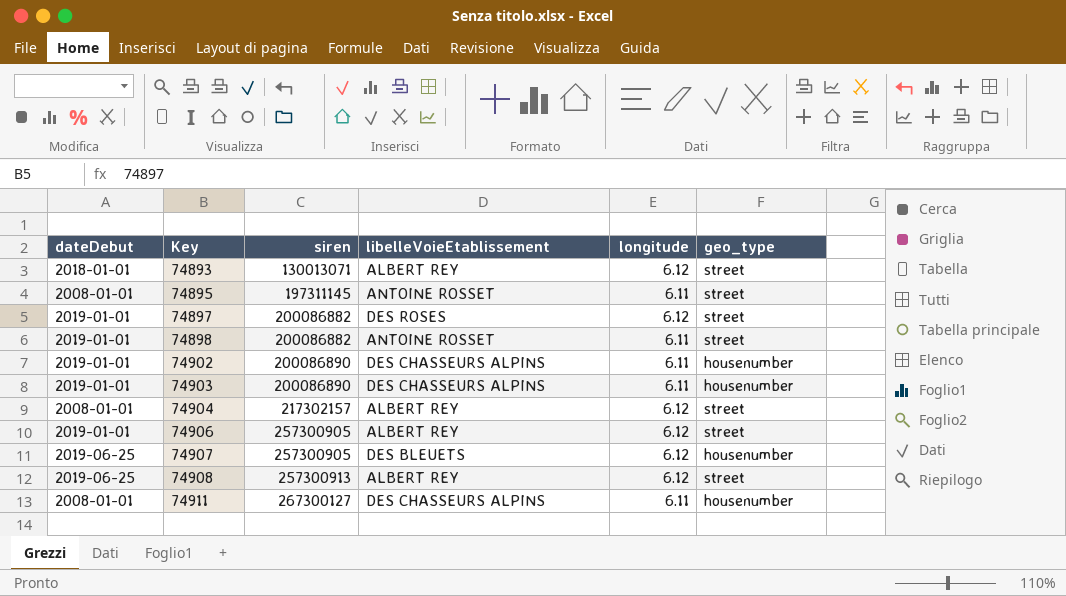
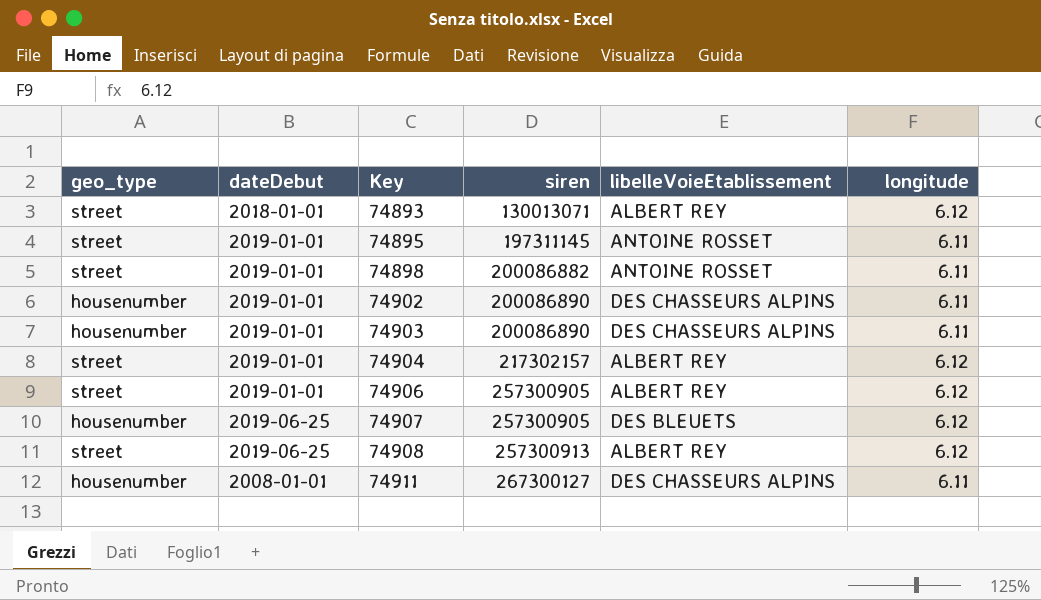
column geo_type | position: 6 -> 1
row 74897: 2019-01-01 | 200086882 | DES ROSES | 6.12 | street -> none
74895 | dateDebut: 2008-01-01 -> 2019-01-01
74904 | dateDebut: 2008-01-01 -> 2019-01-01

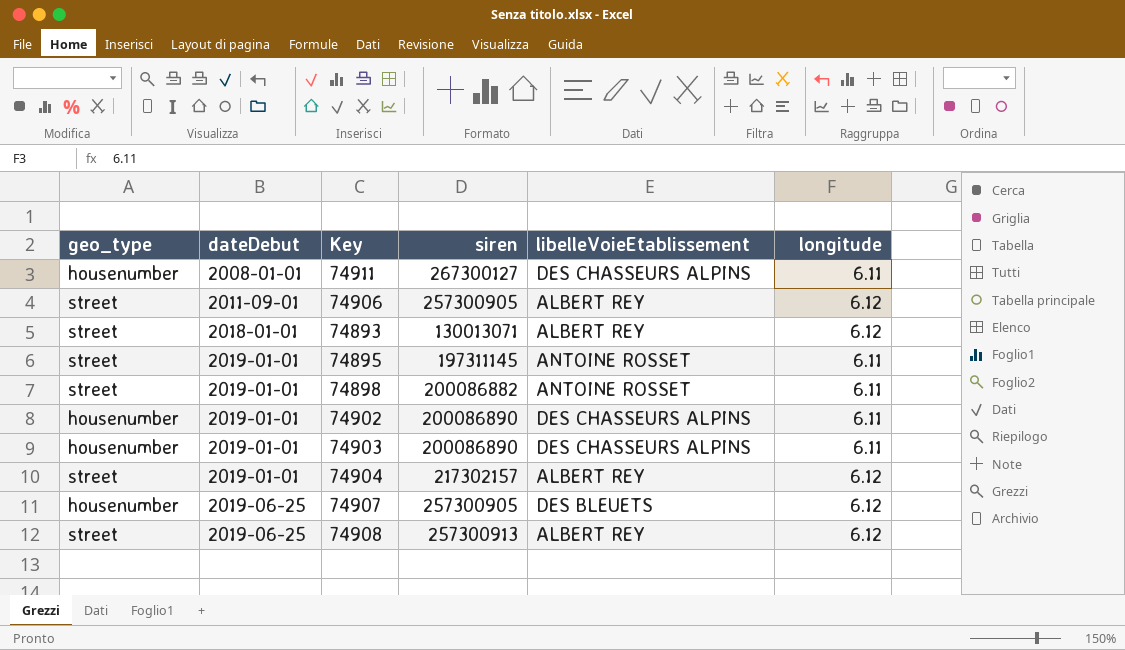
row order: Key ascending -> dateDebut ascending
74906 | dateDebut: 2019-01-01 -> 2011-09-01

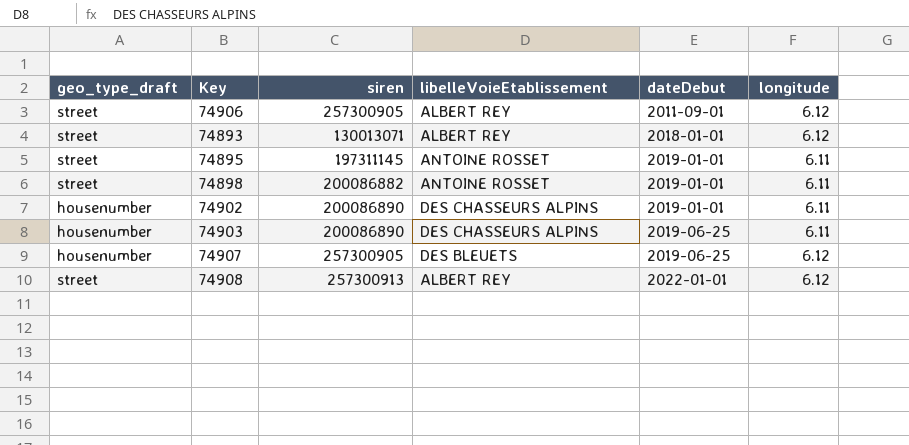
column name: geo_type -> geo_type_draft
column dateDebut | position: 2 -> 5
row 74911: housenumber | 2008-01-01 | 267300127 | DES CHASSEURS ALPINS | 6.11 -> none
row 74904: street | 2019-01-01 | 217302157 | ALBERT REY | 6.12 -> none
74903 | dateDebut: 2019-01-01 -> 2019-06-25
74908 | dateDebut: 2019-06-25 -> 2022-01-01

